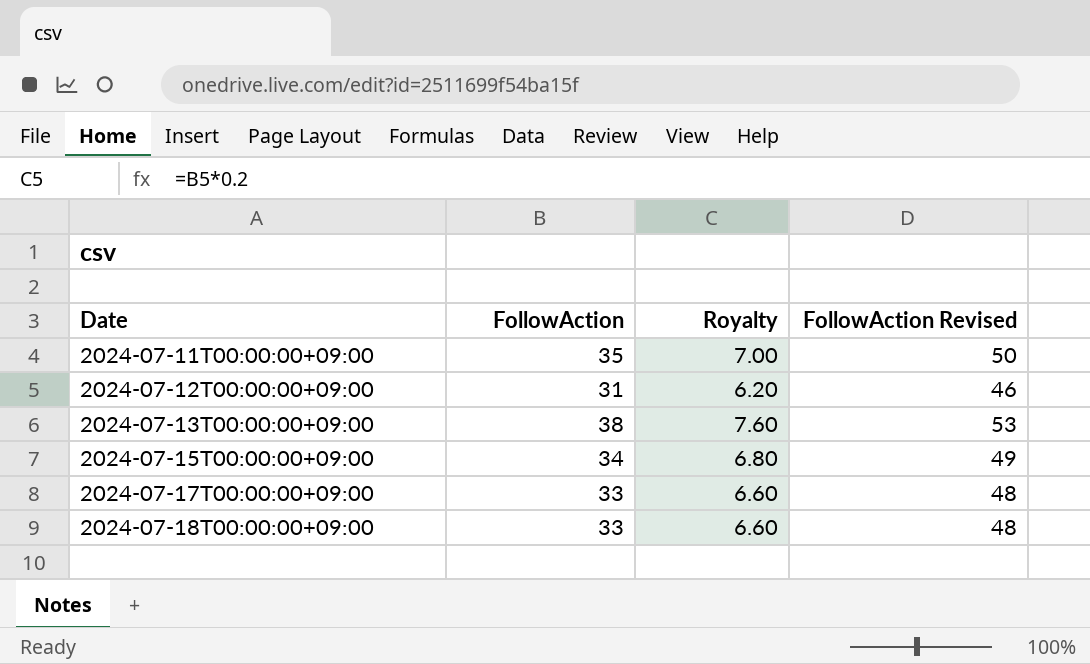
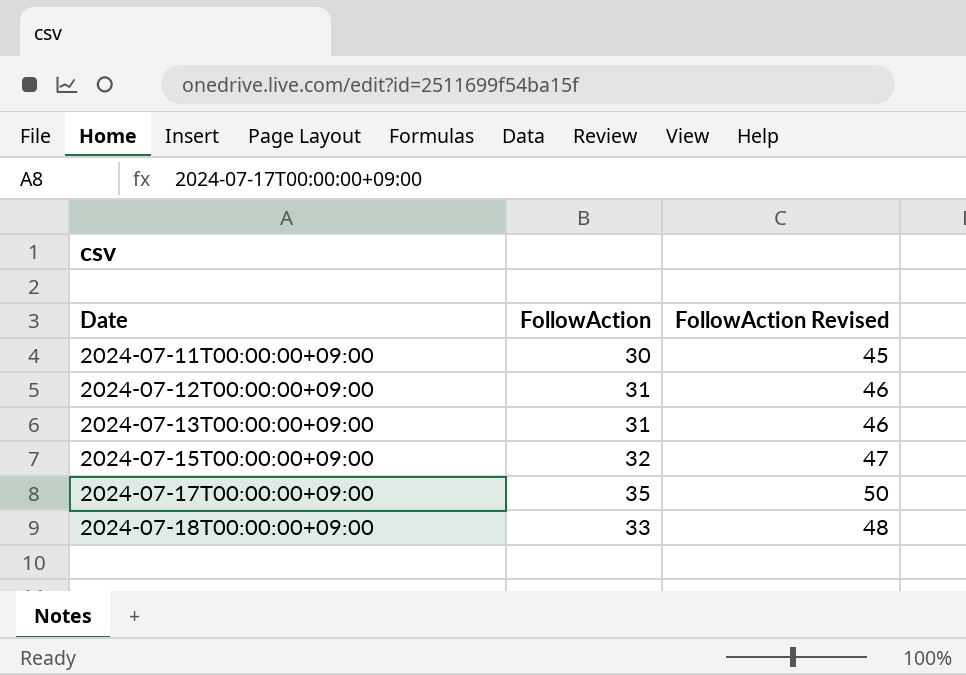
column Royalty | formula: [FollowAction] * 0.2 -> none
2024-07-11T00:00:00+09:00 | FollowAction: 35 -> 30
2024-07-11T00:00:00+09:00 | FollowAction Revised: 50 -> 45
2024-07-13T00:00:00+09:00 | FollowAction: 38 -> 31
2024-07-13T00:00:00+09:00 | FollowAction Revised: 53 -> 46
2024-07-15T00:00:00+09:00 | FollowAction: 34 -> 32
2024-07-15T00:00:00+09:00 | FollowAction Revised: 49 -> 47
2024-07-17T00:00:00+09:00 | FollowAction: 33 -> 35
2024-07-17T00:00:00+09:00 | FollowAction Revised: 48 -> 50

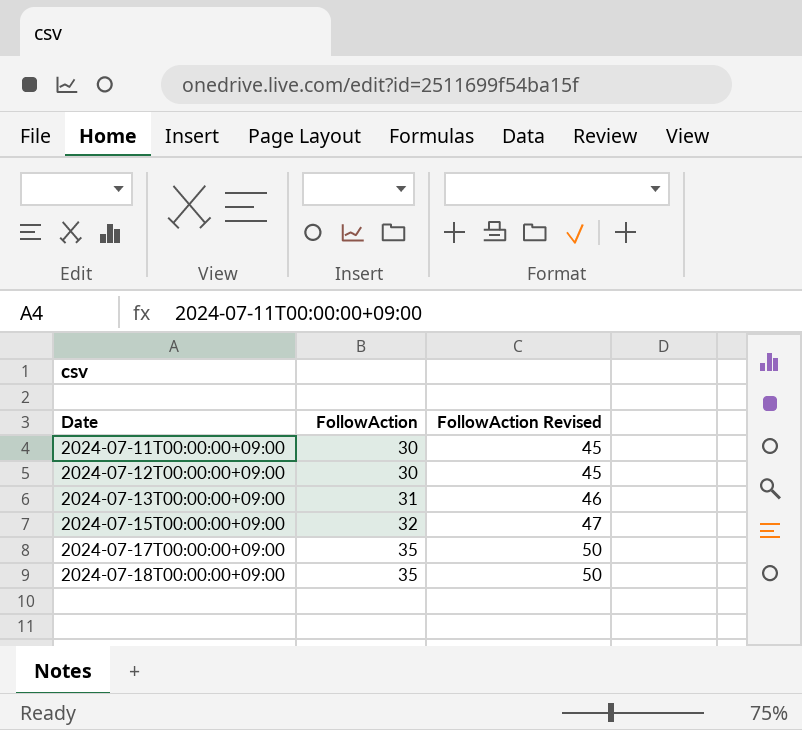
2024-07-12T00:00:00+09:00 | FollowAction: 31 -> 30
2024-07-12T00:00:00+09:00 | FollowAction Revised: 46 -> 45
2024-07-18T00:00:00+09:00 | FollowAction: 33 -> 35
2024-07-18T00:00:00+09:00 | FollowAction Revised: 48 -> 50

